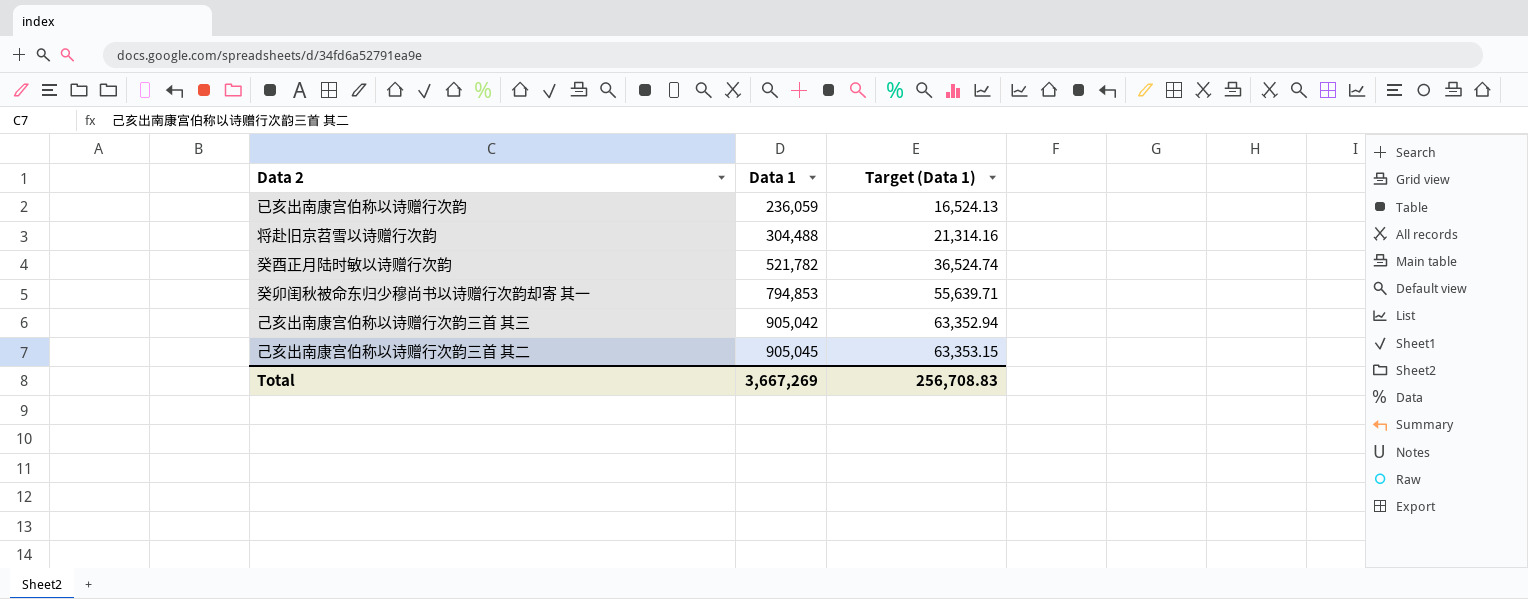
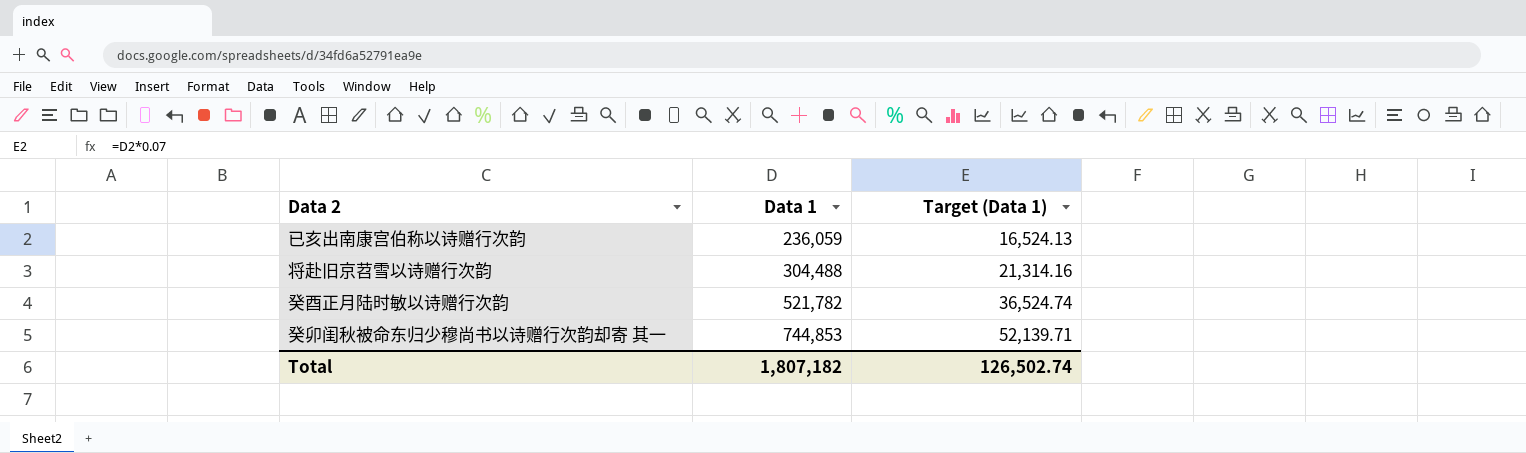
row 己亥出南康宫伯称以诗赠行次韵三首 其三: 905,042 | 63,352.94 -> none
row 己亥出南康宫伯称以诗赠行次韵三首 其二: 905,045 | 63,353.15 -> none
癸卯闺秋被命东归少穆尚书以诗赠行次韵却寄 其一 | Data 1: 794,853 -> 744,853
癸卯闺秋被命东归少穆尚书以诗赠行次韵却寄 其一 | Target (Data 1): 55,639.71 -> 52,139.71
Total | Data 1: 3,667,269 -> 1,807,182
Total | Target (Data 1): 256,708.83 -> 126,502.74

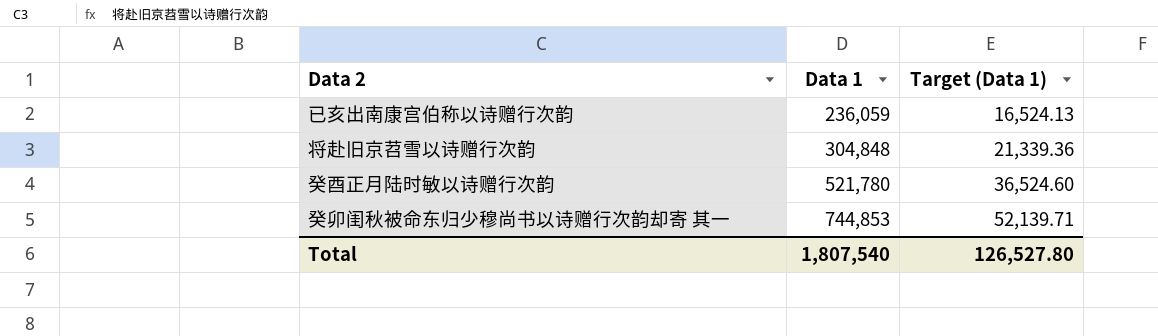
将赴旧京苕雪以诗赠行次韵 | Data 1: 304,488 -> 304,848
将赴旧京苕雪以诗赠行次韵 | Target (Data 1): 21,314.16 -> 21,339.36
癸酉正月陆时敏以诗赠行次韵 | Data 1: 521,782 -> 521,780
癸酉正月陆时敏以诗赠行次韵 | Target (Data 1): 36,524.74 -> 36,524.60
Total | Data 1: 1,807,182 -> 1,807,540
Total | Target (Data 1): 126,502.74 -> 126,527.80

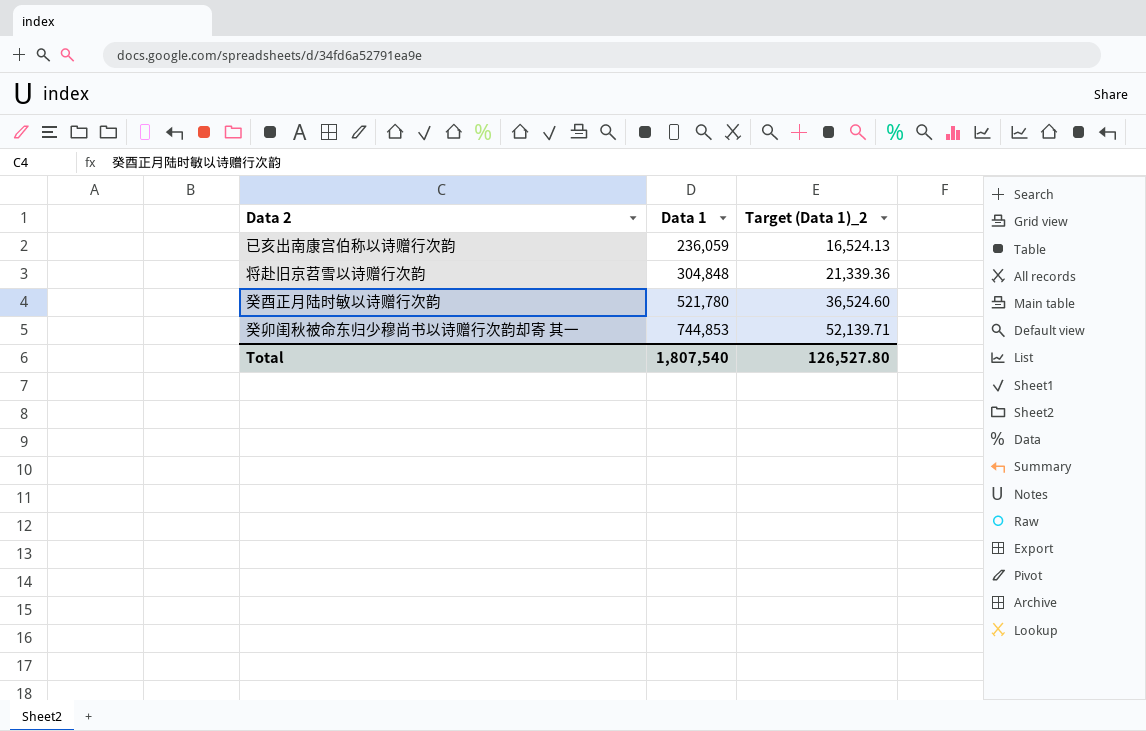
column name: Target (Data 1) -> Target (Data 1)_2

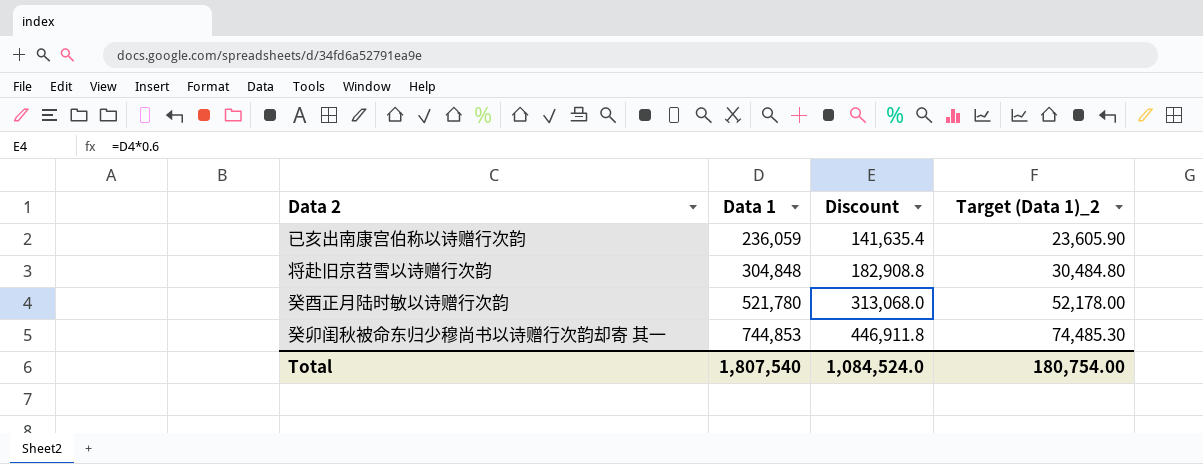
column Discount | formula: none -> [Data 1] * 0.6
column Target (Data 1)_2 | formula: [Data 1] * 0.07 -> [Data 1] * 0.1
Total | Target (Data 1)_2: 126,527.80 -> 180,754.00

